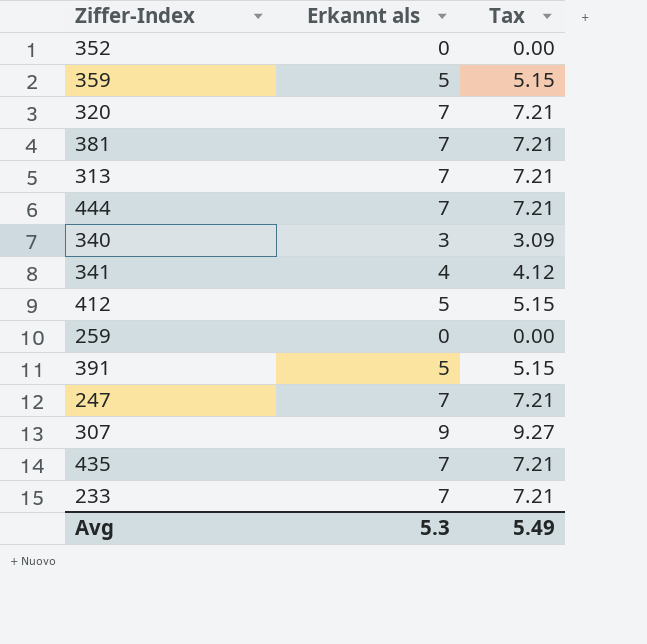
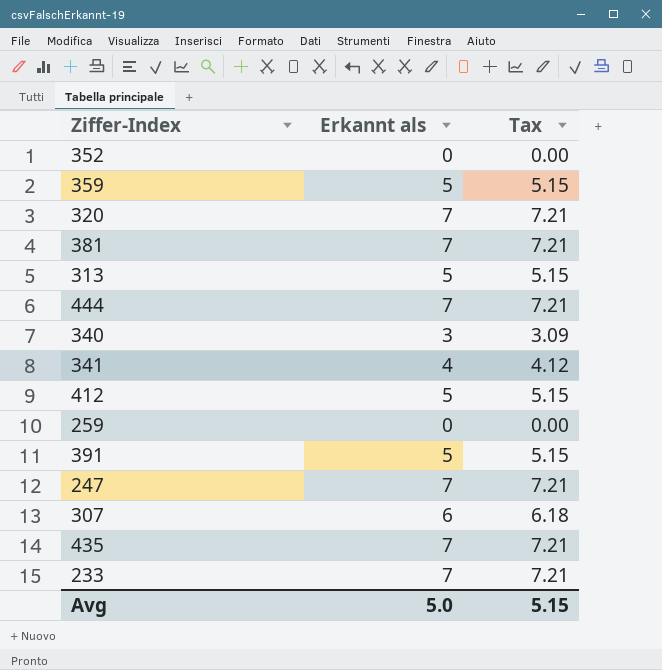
313 | Erkannt als: 7 -> 5
313 | Tax: 7.21 -> 5.15
307 | Erkannt als: 9 -> 6
307 | Tax: 9.27 -> 6.18
Avg | Erkannt als: 5.3 -> 5.0
Avg | Tax: 5.49 -> 5.15

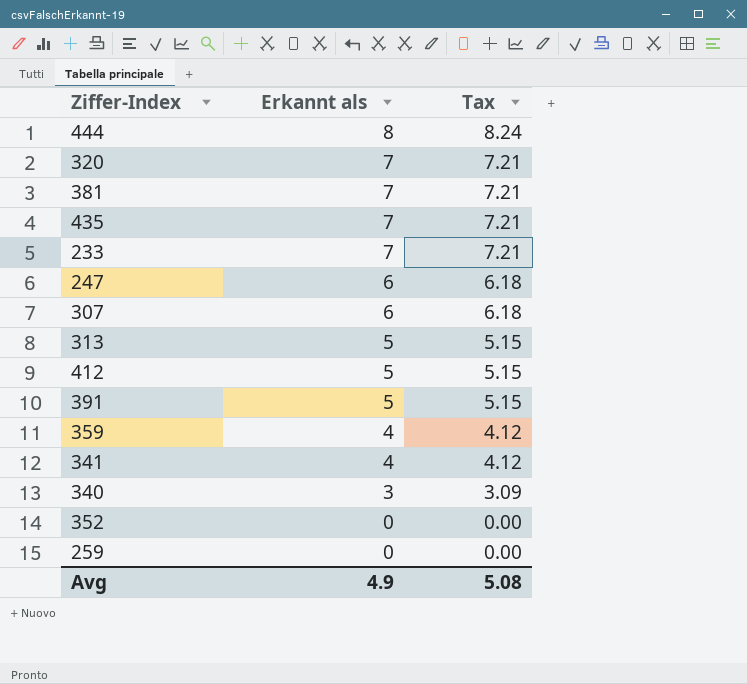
row order: none -> Erkannt als descending
444 | Erkannt als: 7 -> 8
444 | Tax: 7.21 -> 8.24
247 | Erkannt als: 7 -> 6
247 | Tax: 7.21 -> 6.18
359 | Erkannt als: 5 -> 4
359 | Tax: 5.15 -> 4.12
Avg | Erkannt als: 5.0 -> 4.9
Avg | Tax: 5.15 -> 5.08

